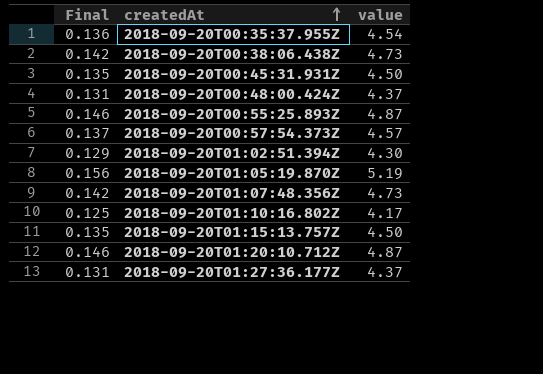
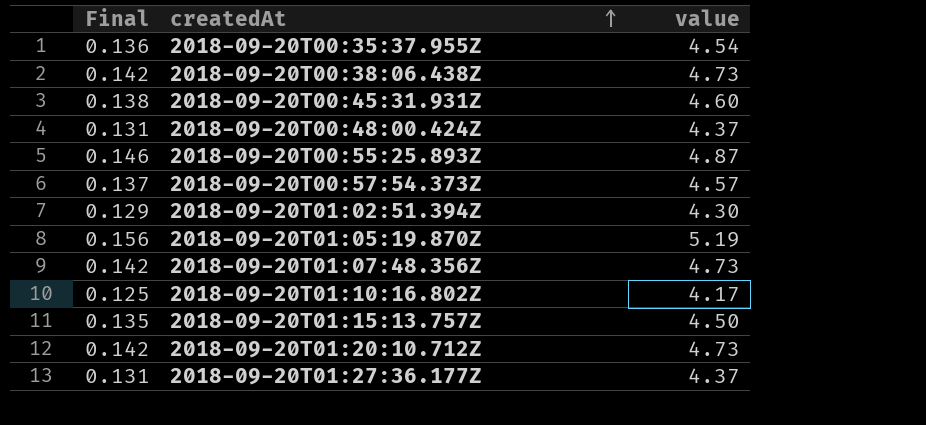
2018-09-20T00:45:31.931Z | Final: 0.135 -> 0.138
2018-09-20T00:45:31.931Z | value: 4.50 -> 4.60
2018-09-20T01:20:10.712Z | Final: 0.146 -> 0.142
2018-09-20T01:20:10.712Z | value: 4.87 -> 4.73

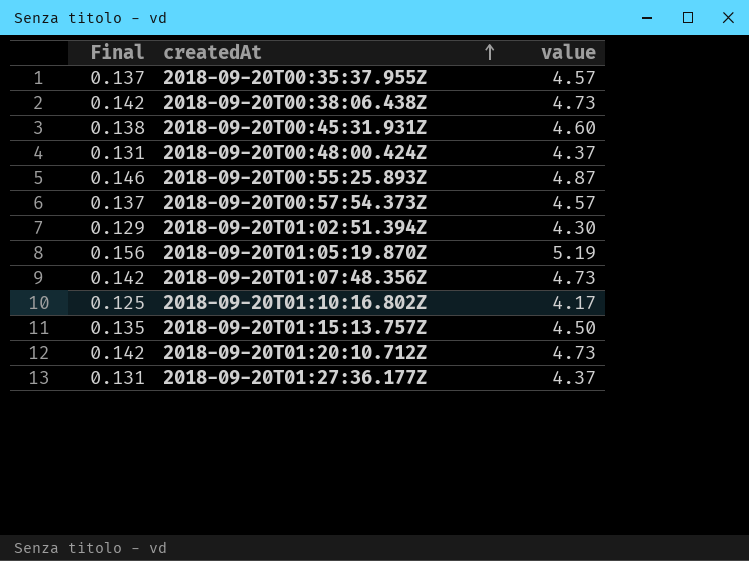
2018-09-20T00:35:37.955Z | Final: 0.136 -> 0.137
2018-09-20T00:35:37.955Z | value: 4.54 -> 4.57

